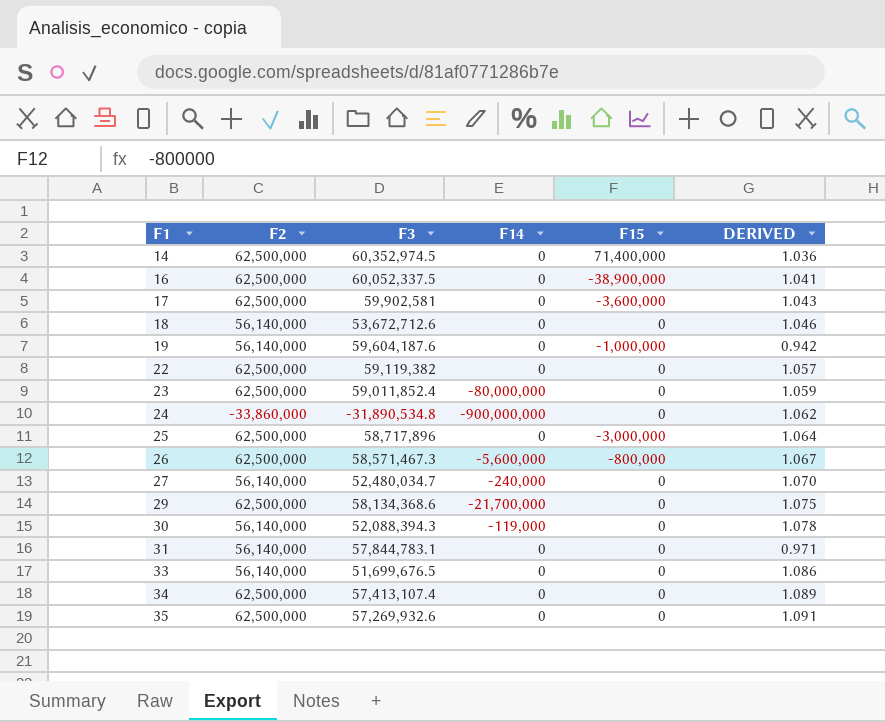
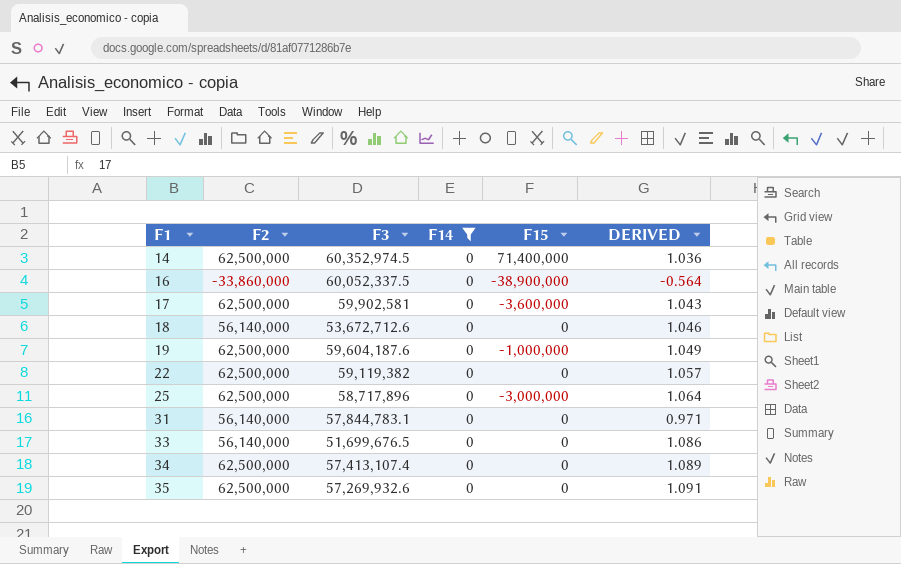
filter: none -> F14 = 0
16 | F2: 62,500,000 -> -33,860,000
16 | DERIVED: 1.041 -> -0.564
19 | F2: 56,140,000 -> 62,500,000
19 | DERIVED: 0.942 -> 1.049

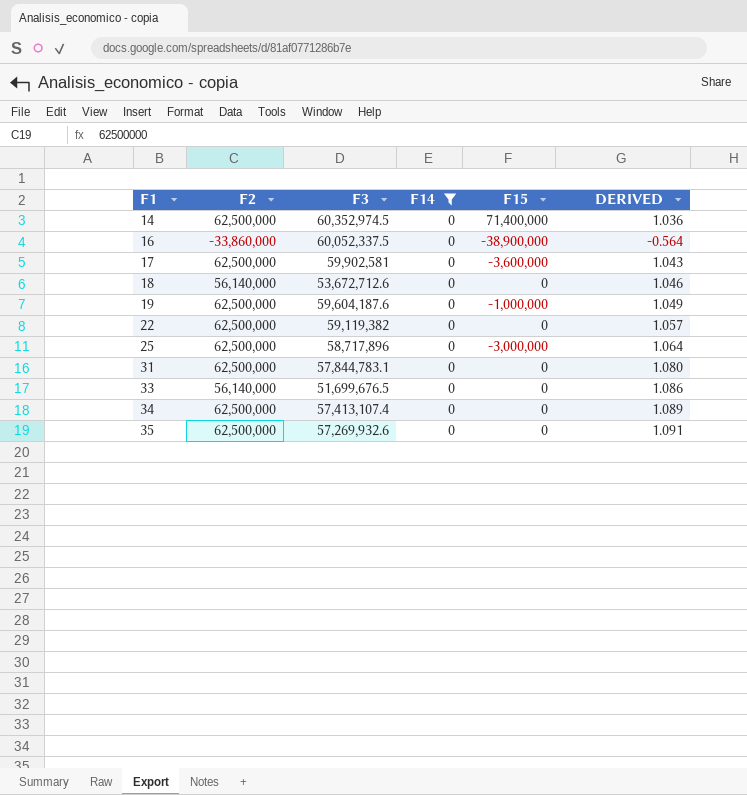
31 | F2: 56,140,000 -> 62,500,000
31 | DERIVED: 0.971 -> 1.080

